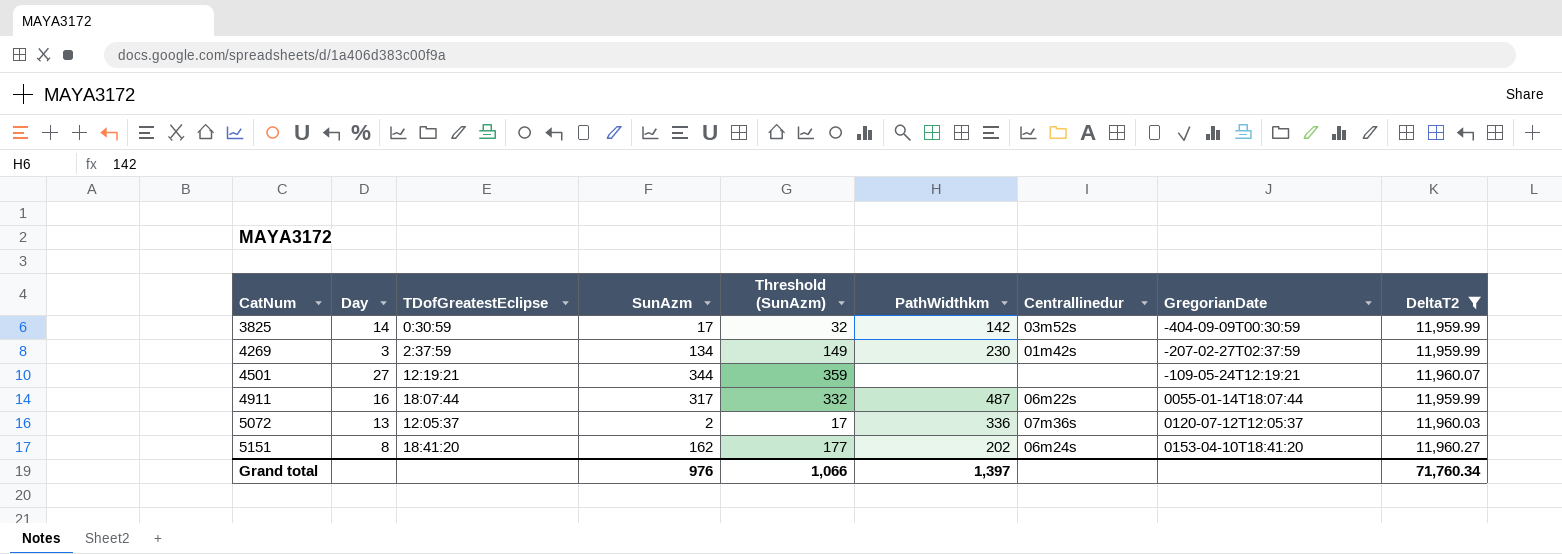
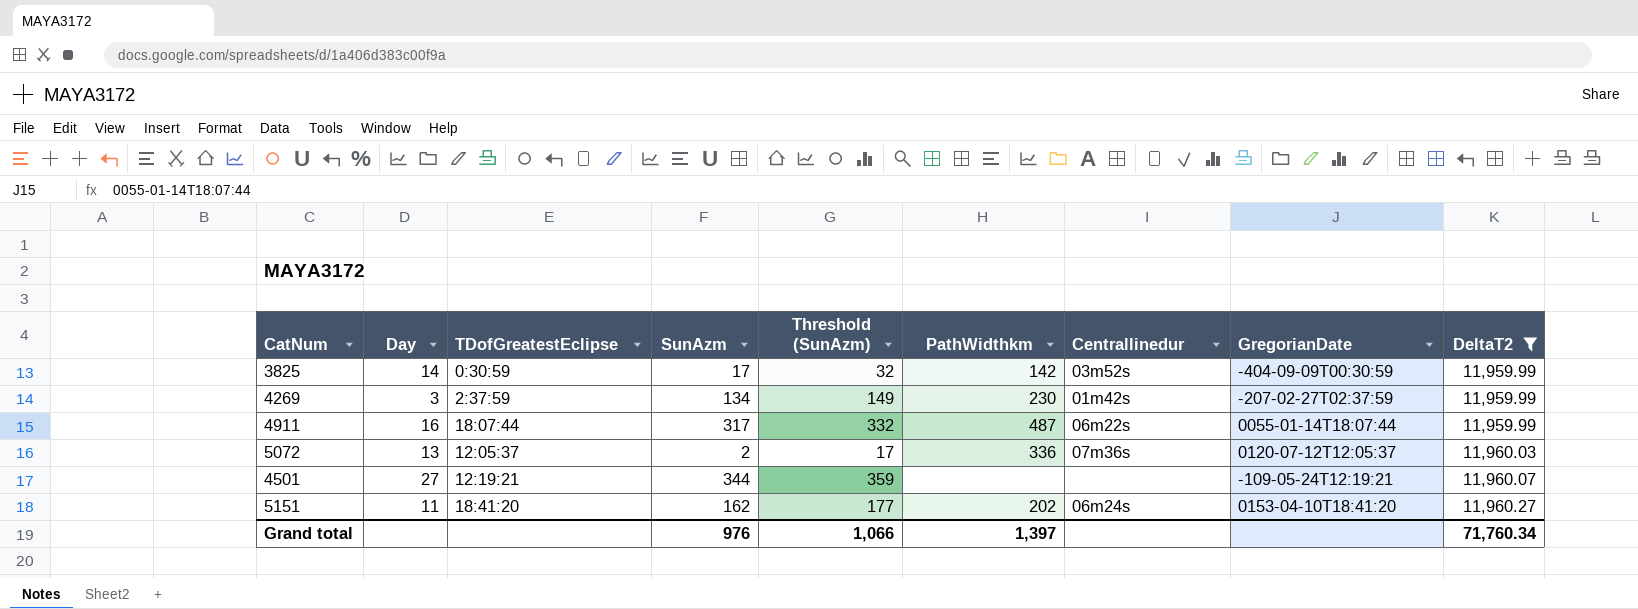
row order: CatNum ascending -> DeltaT2 ascending
5151 | Day: 8 -> 11

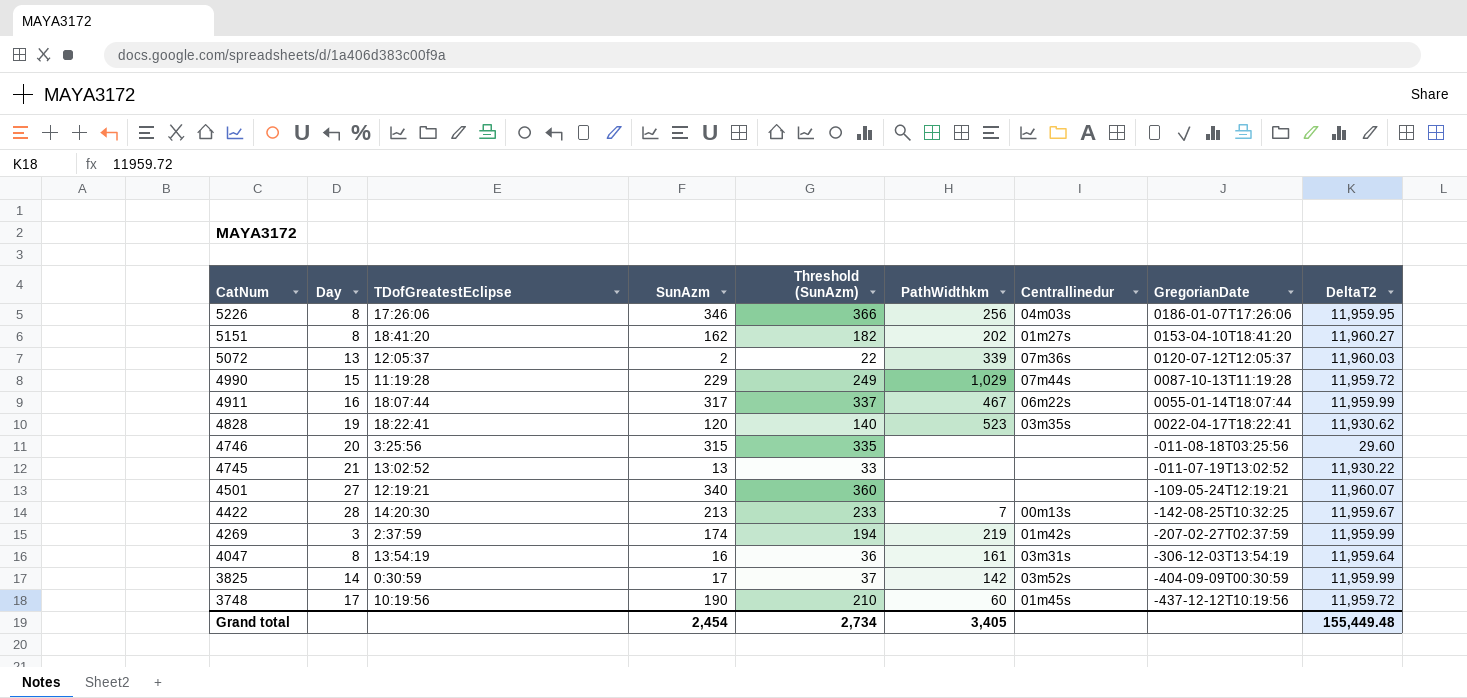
filter: DeltaT2 >= 11,959.99 -> none
row order: DeltaT2 ascending -> CatNum descending
column Threshold (SunAzm) | formula: [SunAzm] + 15 -> [SunAzm] + 20
5151 | Day: 11 -> 8
5151 | Centrallinedur: 06m24s -> 01m27s
5072 | PathWidthkm: 336 -> 339
4911 | PathWidthkm: 487 -> 467
4501 | SunAzm: 344 -> 340
4269 | SunAzm: 134 -> 174
4269 | PathWidthkm: 230 -> 219
Grand total | SunAzm: 976 -> 2,454
Grand total | Threshold (SunAzm): 1,066 -> 2,734
Grand total | PathWidthkm: 1,397 -> 3,405
Grand total | DeltaT2: 71,760.34 -> 155,449.48

